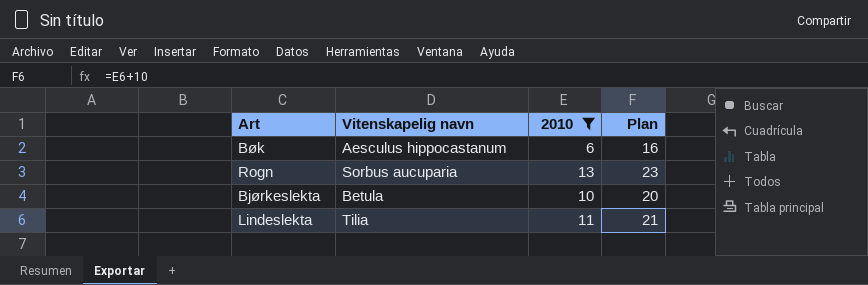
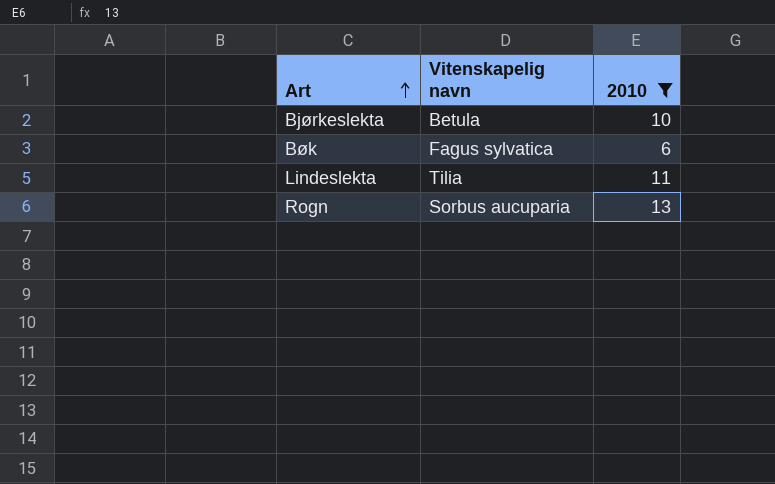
row order: none -> Art ascending
column Plan | formula: [2010] + 10 -> none
Bøk | Vitenskapelig navn: Aesculus hippocastanum -> Fagus sylvatica

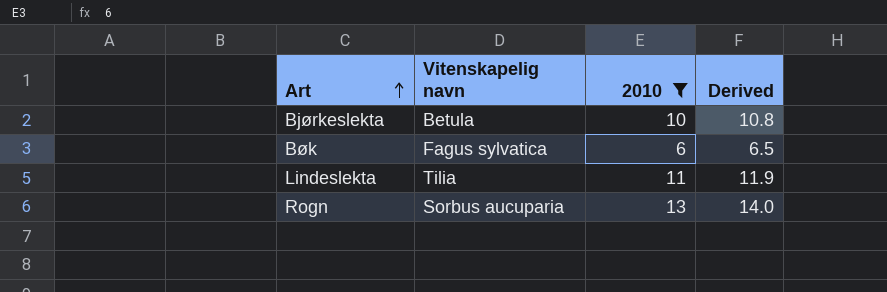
column Derived | formula: none -> [2010] * 1.08

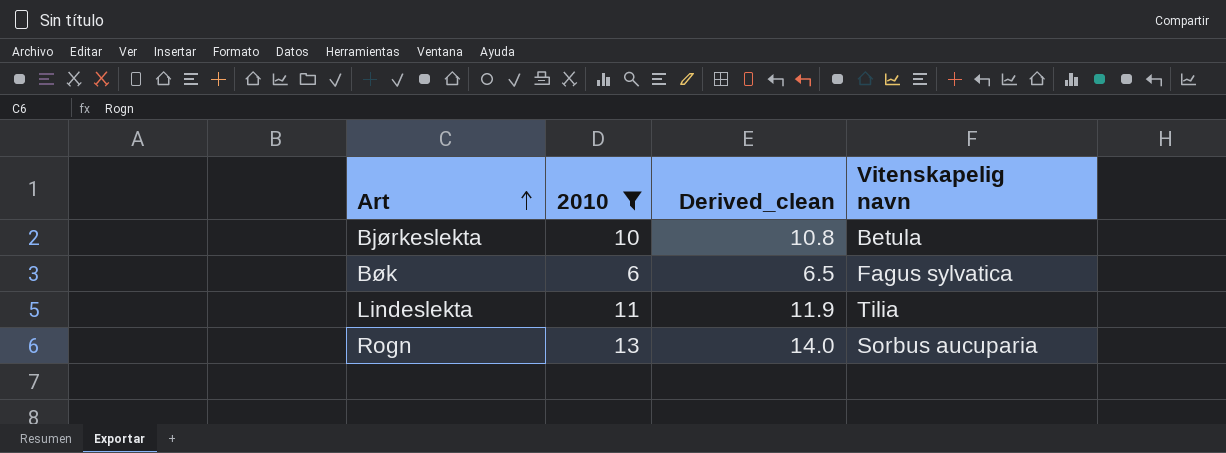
column name: Derived -> Derived_clean
column Vitenskapelig navn | position: 2 -> 4

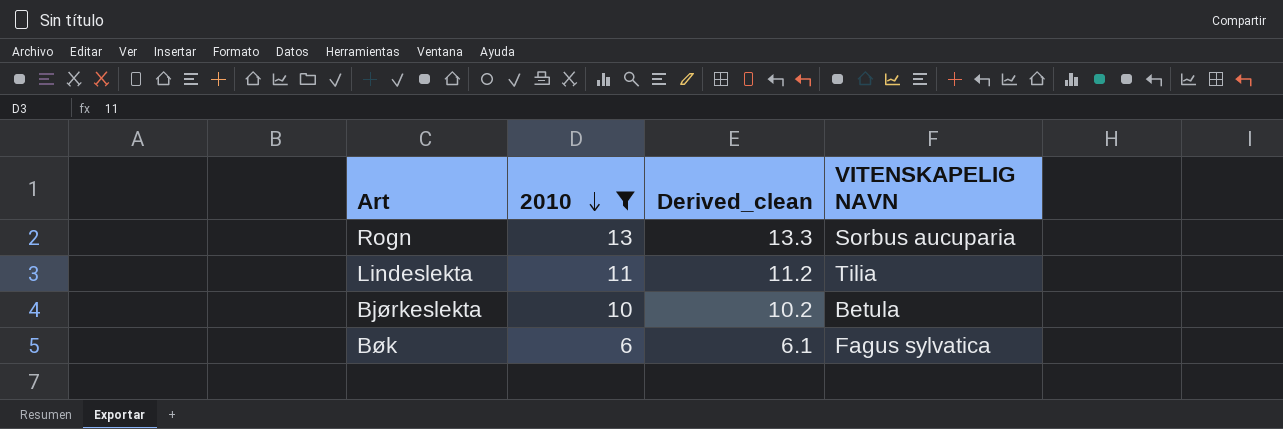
row order: Art ascending -> 2010 descending
column Derived_clean | formula: [2010] * 1.08 -> [2010] * 1.02
column name: Vitenskapelig navn -> VITENSKAPELIG NAVN

